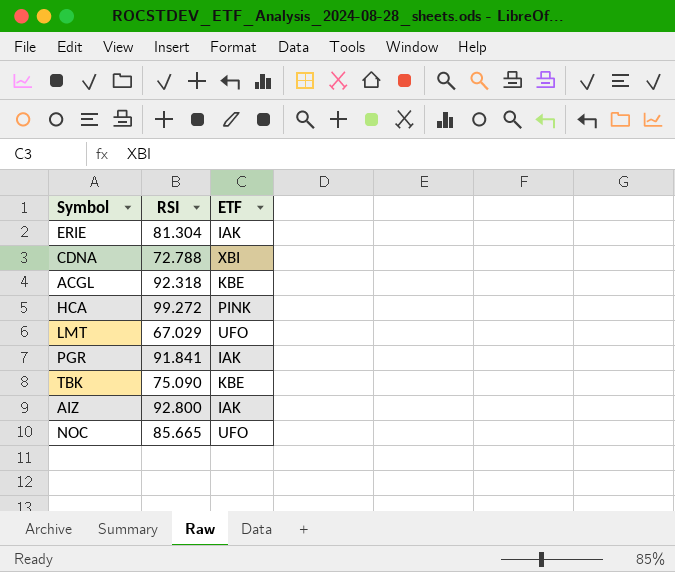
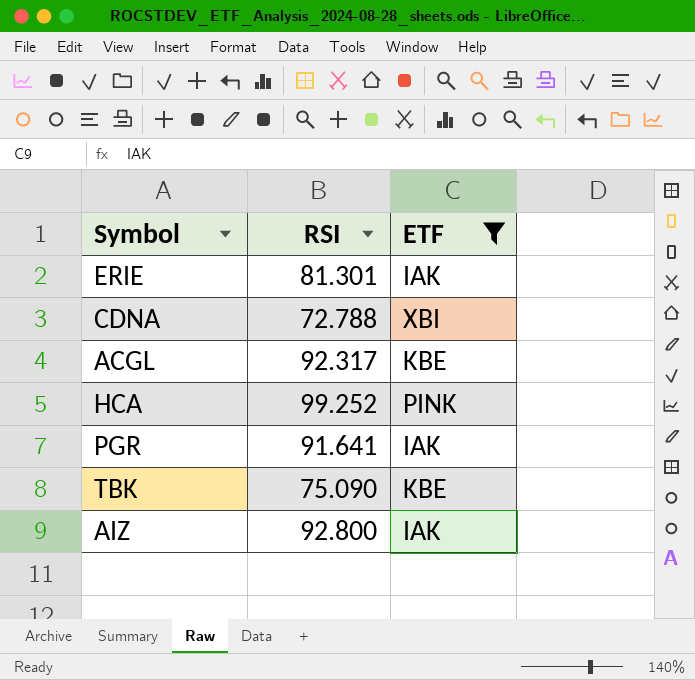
filter: none -> ETF != UFO
ERIE | RSI: 81.304 -> 81.301
ACGL | RSI: 92.318 -> 92.317
HCA | RSI: 99.272 -> 99.252
PGR | RSI: 91.841 -> 91.641

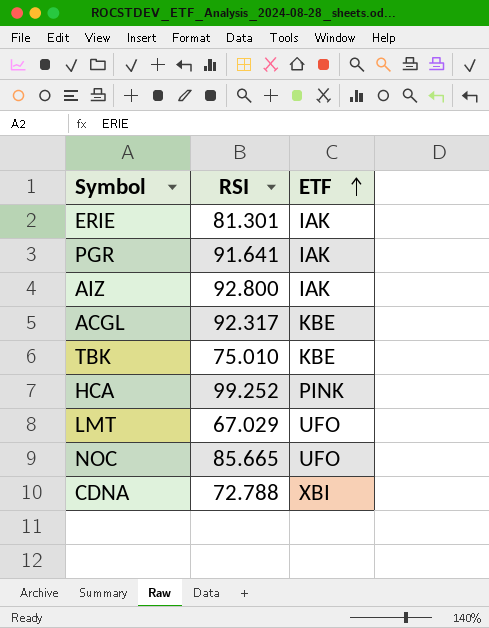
filter: ETF != UFO -> none
row order: none -> ETF ascending
TBK | RSI: 75.090 -> 75.010

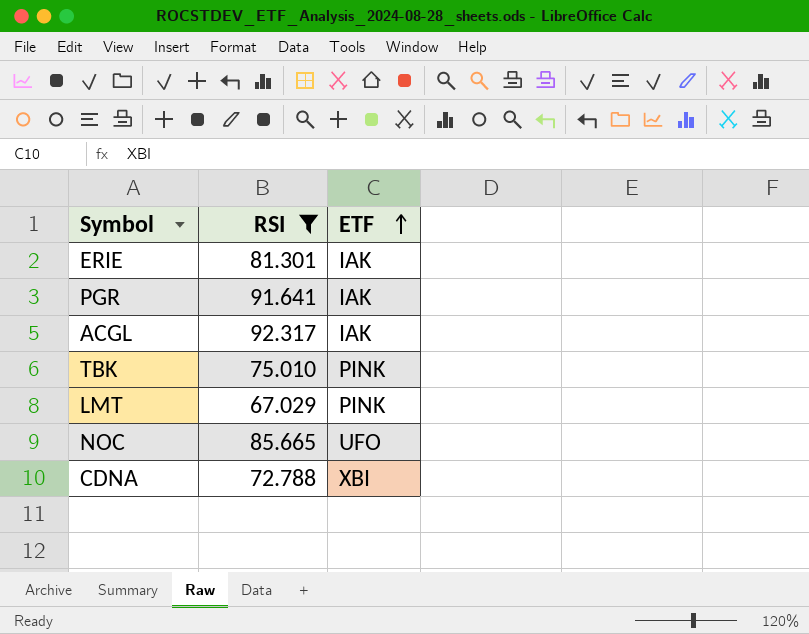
filter: none -> RSI <= 92.317
ACGL | ETF: KBE -> IAK
TBK | ETF: KBE -> PINK
LMT | ETF: UFO -> PINK

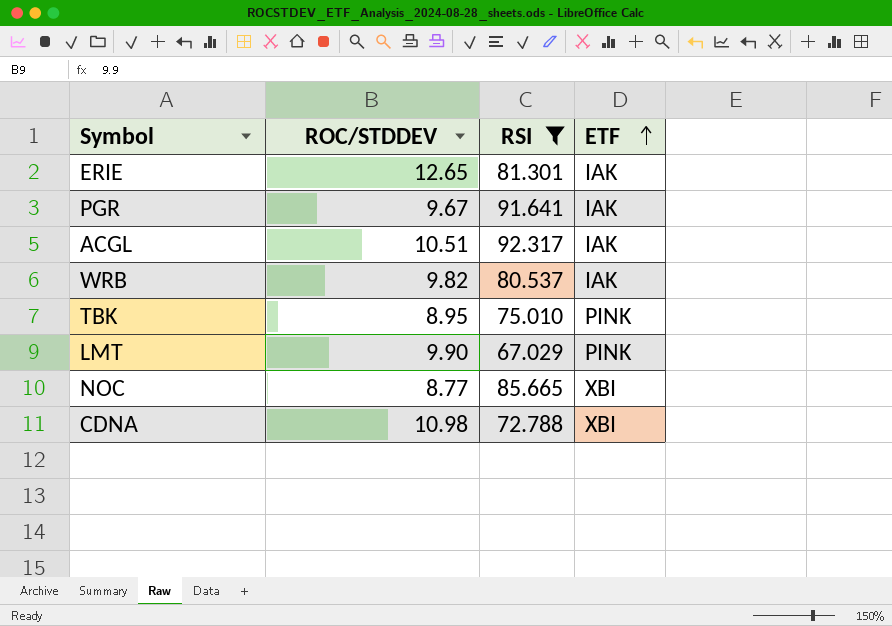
column ROC/STDDEV | position: none -> 2
row WRB: none -> 9.82 | 80.537 | IAK
NOC | ETF: UFO -> XBI

